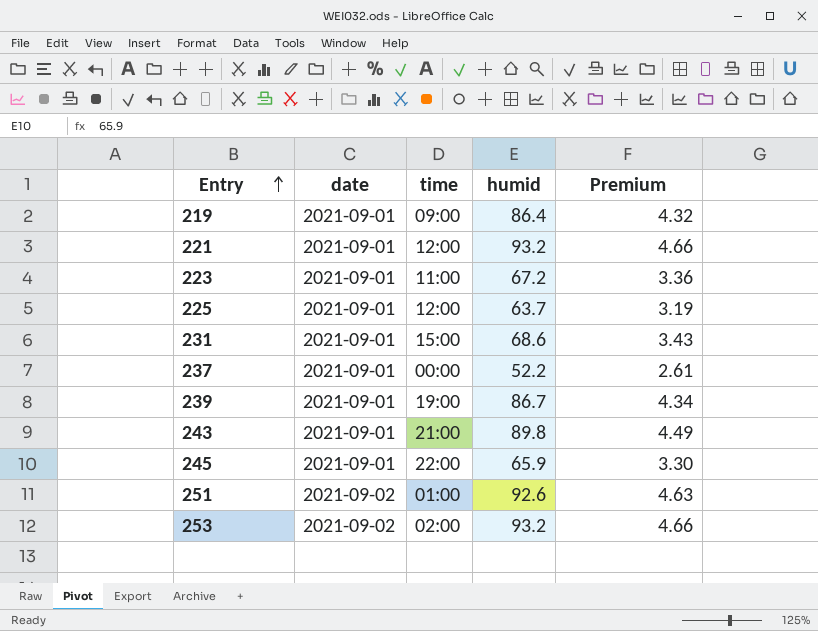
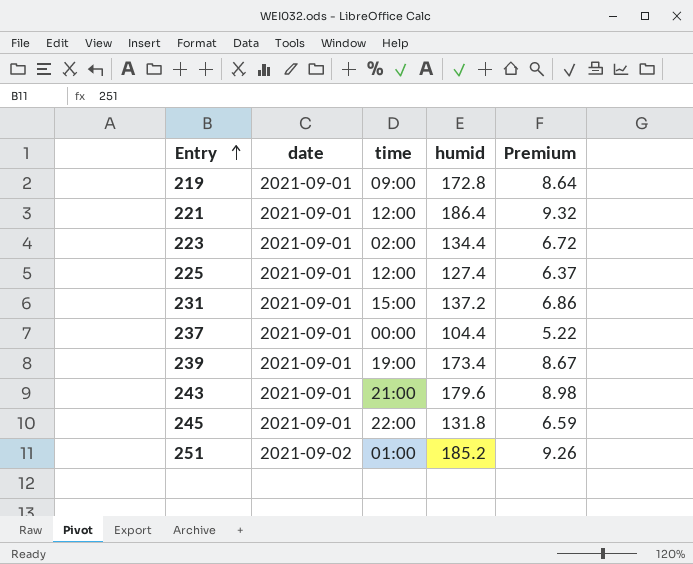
row 253: 2021-09-02 | 02:00 | 93.2 | 4.66 -> none
219 | humid: 86.4 -> 172.8
219 | Premium: 4.32 -> 8.64
221 | humid: 93.2 -> 186.4
221 | Premium: 4.66 -> 9.32
223 | time: 11:00 -> 02:00
223 | humid: 67.2 -> 134.4
223 | Premium: 3.36 -> 6.72
225 | humid: 63.7 -> 127.4
225 | Premium: 3.19 -> 6.37
231 | humid: 68.6 -> 137.2
231 | Premium: 3.43 -> 6.86
237 | humid: 52.2 -> 104.4
237 | Premium: 2.61 -> 5.22
239 | humid: 86.7 -> 173.4
239 | Premium: 4.34 -> 8.67
243 | humid: 89.8 -> 179.6
243 | Premium: 4.49 -> 8.98
245 | humid: 65.9 -> 131.8
245 | Premium: 3.30 -> 6.59
251 | humid: 92.6 -> 185.2
251 | Premium: 4.63 -> 9.26

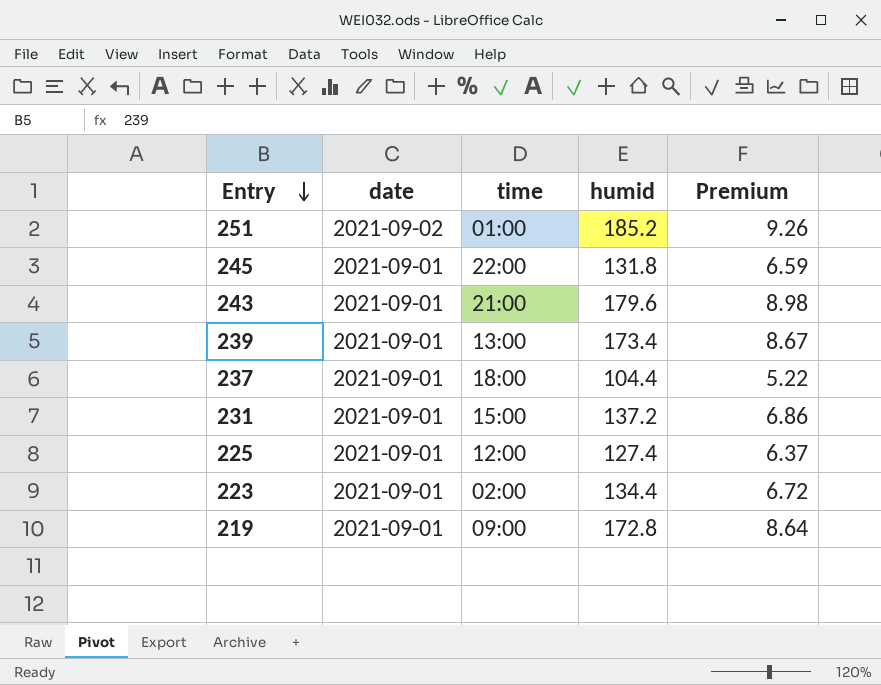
row order: Entry ascending -> Entry descending
row 221: 2021-09-01 | 12:00 | 186.4 | 9.32 -> none
239 | time: 19:00 -> 13:00
237 | time: 00:00 -> 18:00

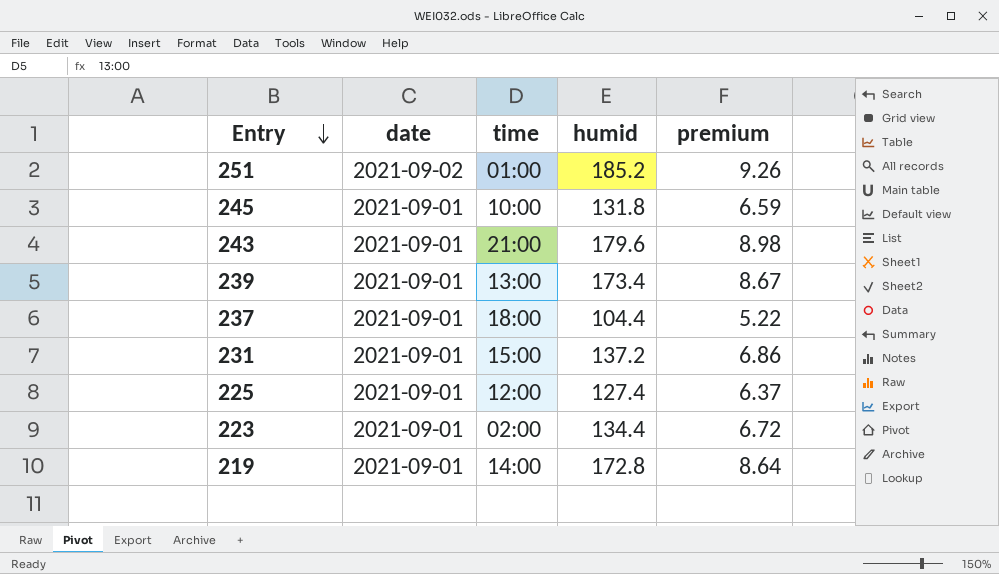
column name: Premium -> premium
245 | time: 22:00 -> 10:00
219 | time: 09:00 -> 14:00

